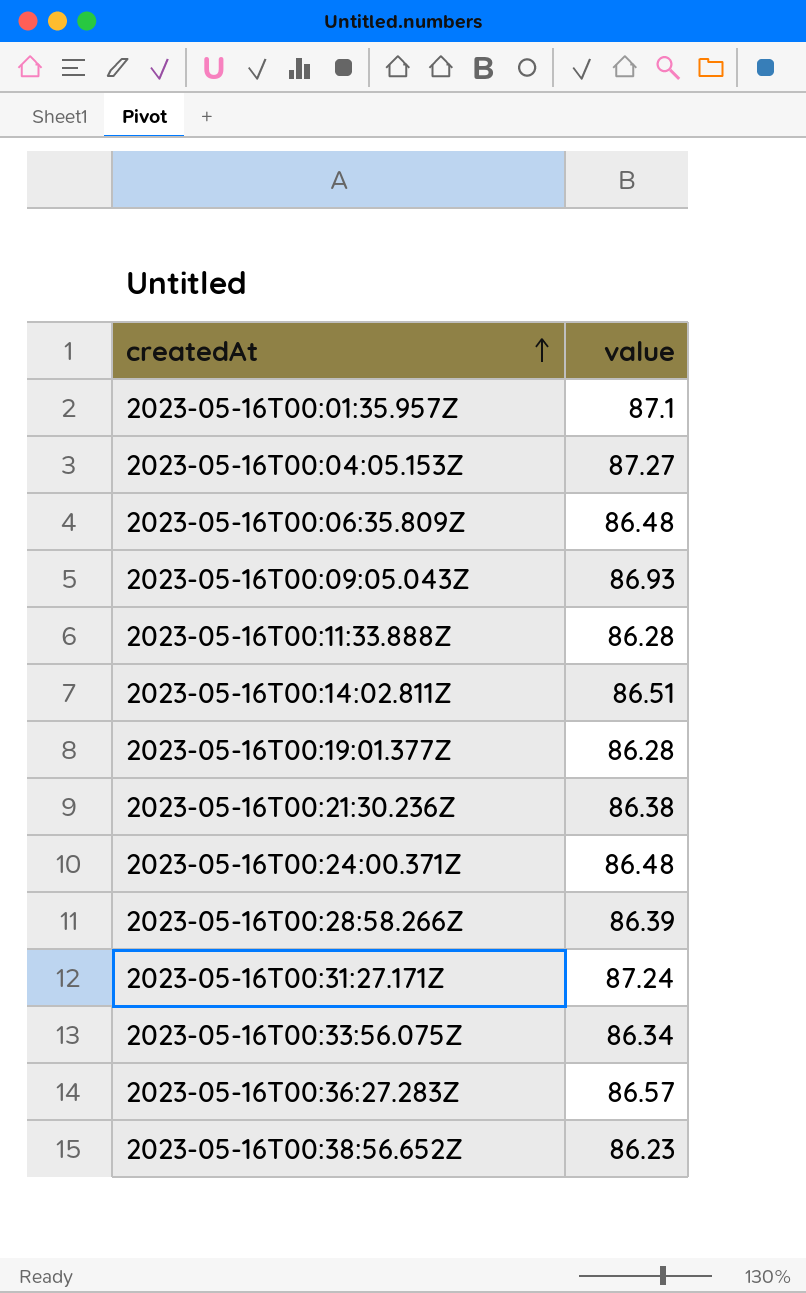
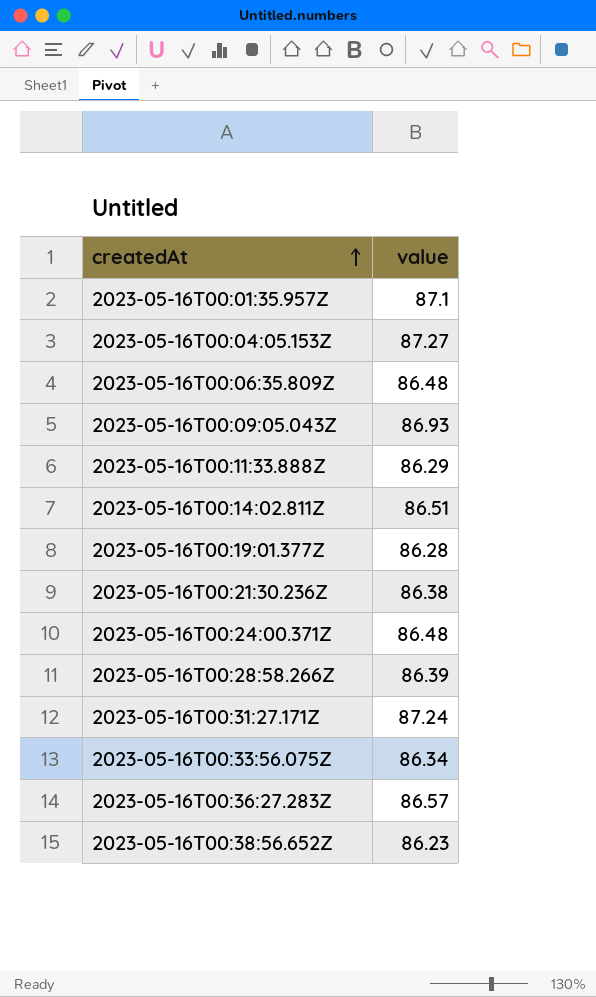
2023-05-16T00:11:33.888Z | value: 86.28 -> 86.29

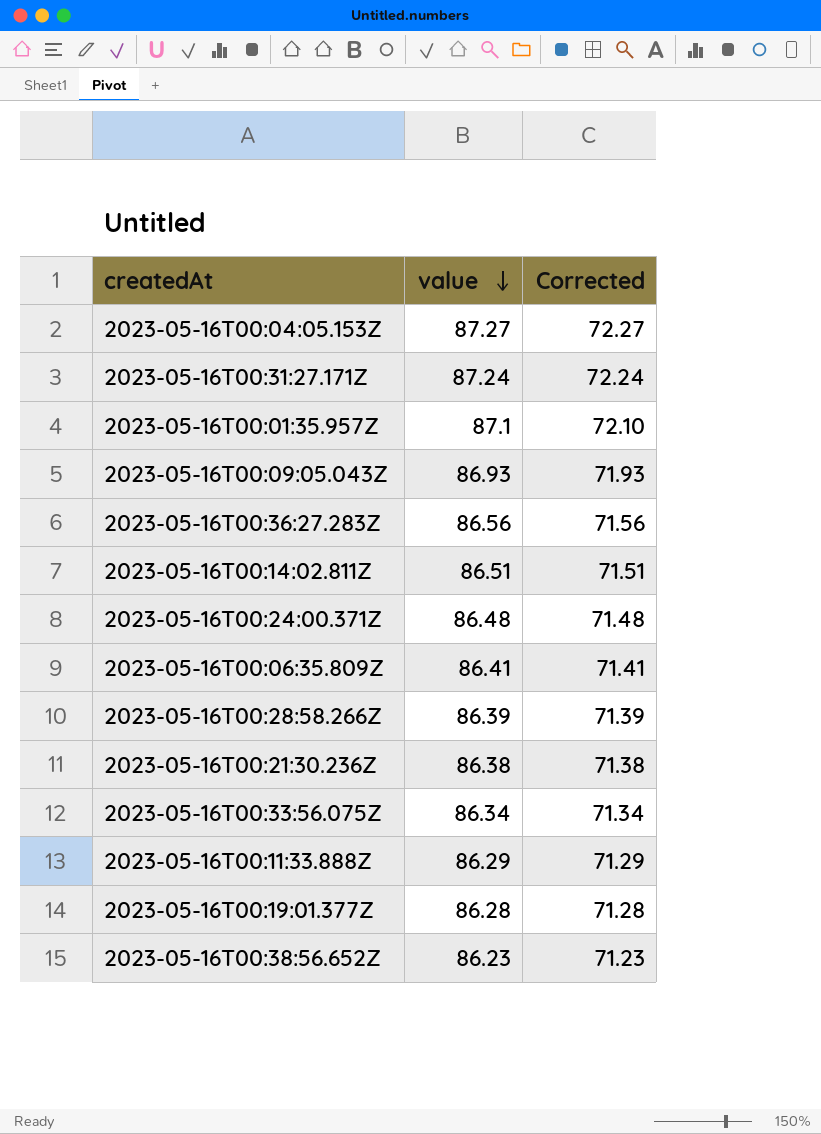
row order: createdAt ascending -> value descending
column Corrected | formula: none -> [value] - 15
2023-05-16T00:36:27.283Z | value: 86.57 -> 86.56
2023-05-16T00:06:35.809Z | value: 86.48 -> 86.41

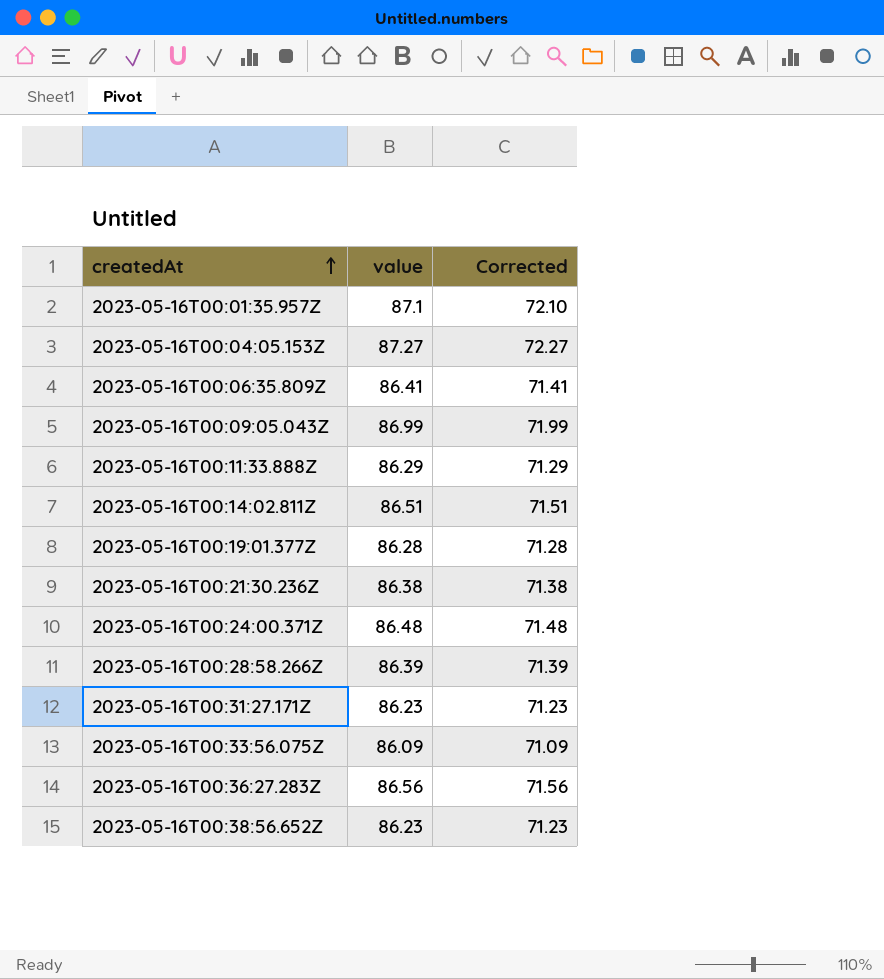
row order: value descending -> createdAt ascending
2023-05-16T00:09:05.043Z | value: 86.93 -> 86.99
2023-05-16T00:09:05.043Z | Corrected: 71.93 -> 71.99
2023-05-16T00:31:27.171Z | value: 87.24 -> 86.23
2023-05-16T00:31:27.171Z | Corrected: 72.24 -> 71.23
2023-05-16T00:33:56.075Z | value: 86.34 -> 86.09
2023-05-16T00:33:56.075Z | Corrected: 71.34 -> 71.09

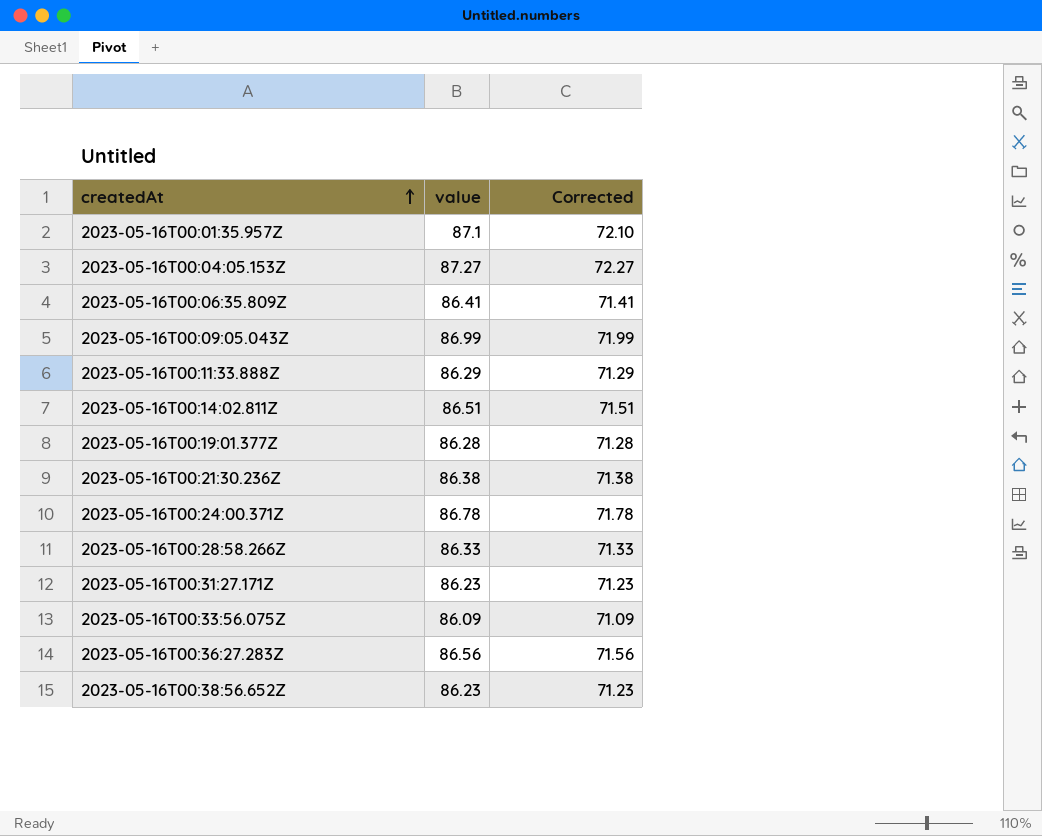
2023-05-16T00:24:00.371Z | value: 86.48 -> 86.78
2023-05-16T00:24:00.371Z | Corrected: 71.48 -> 71.78
2023-05-16T00:28:58.266Z | value: 86.39 -> 86.33
2023-05-16T00:28:58.266Z | Corrected: 71.39 -> 71.33

